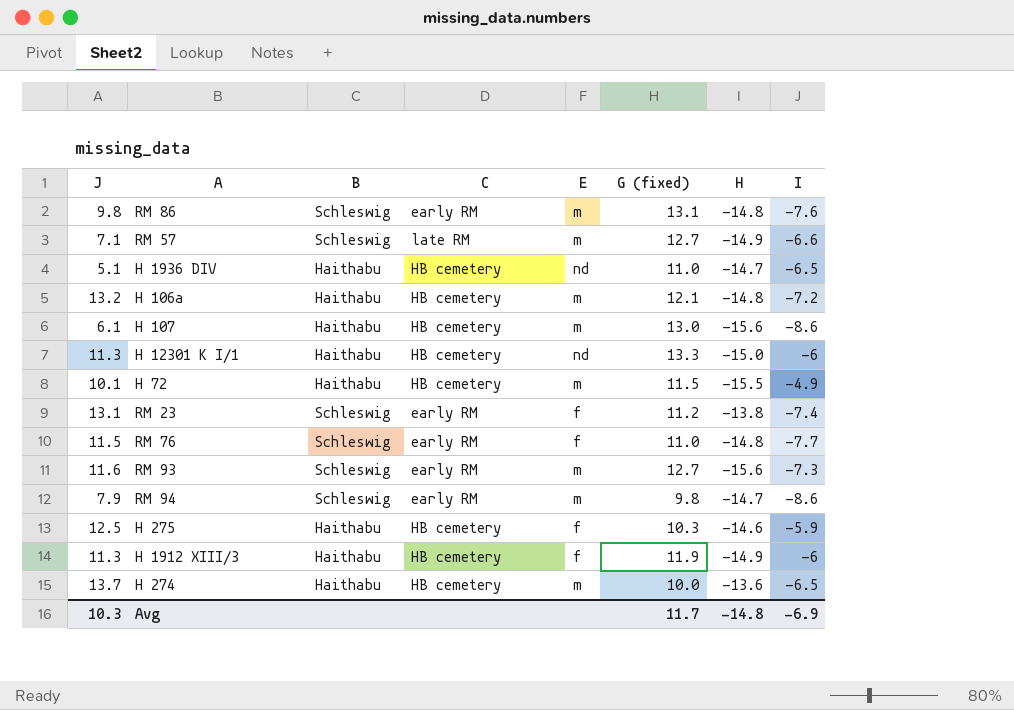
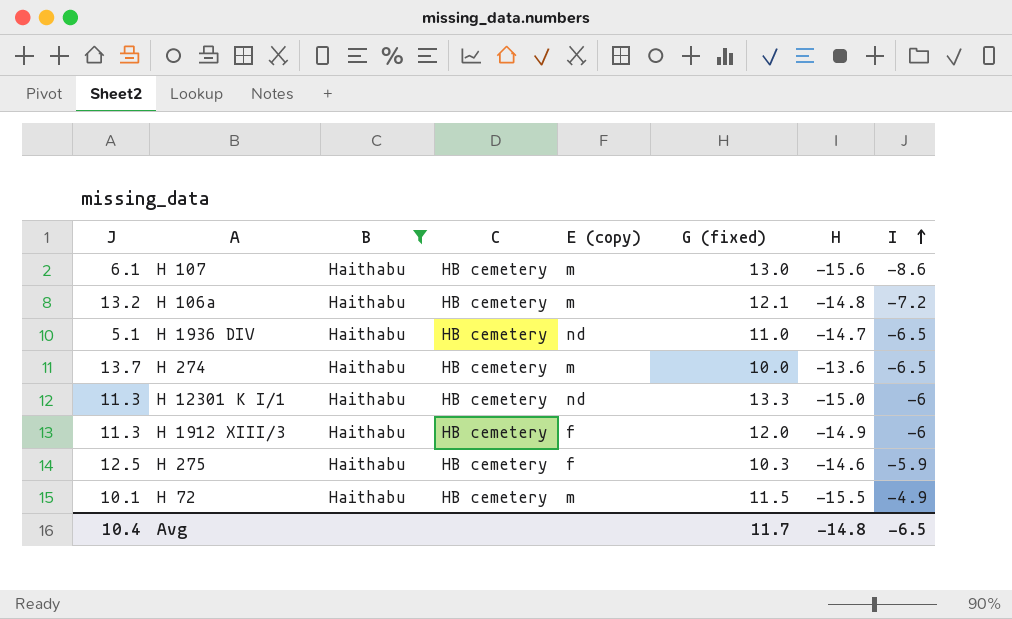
filter: none -> B = Haithabu
row order: none -> I ascending
column name: E -> E (copy)
H 1912 XIII/3 | G (fixed): 11.9 -> 12.0
Avg | J: 10.3 -> 10.4
Avg | I: -6.9 -> -6.5

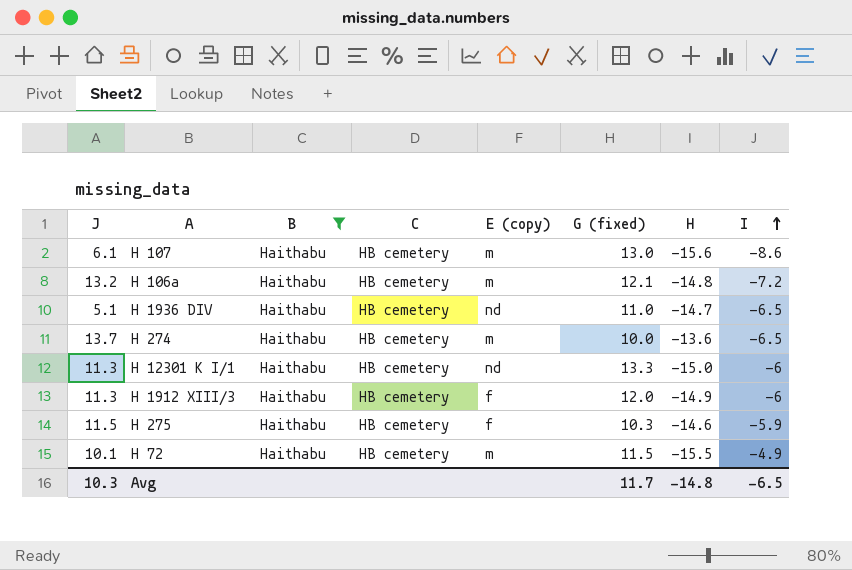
H 275 | J: 12.5 -> 11.5
Avg | J: 10.4 -> 10.3

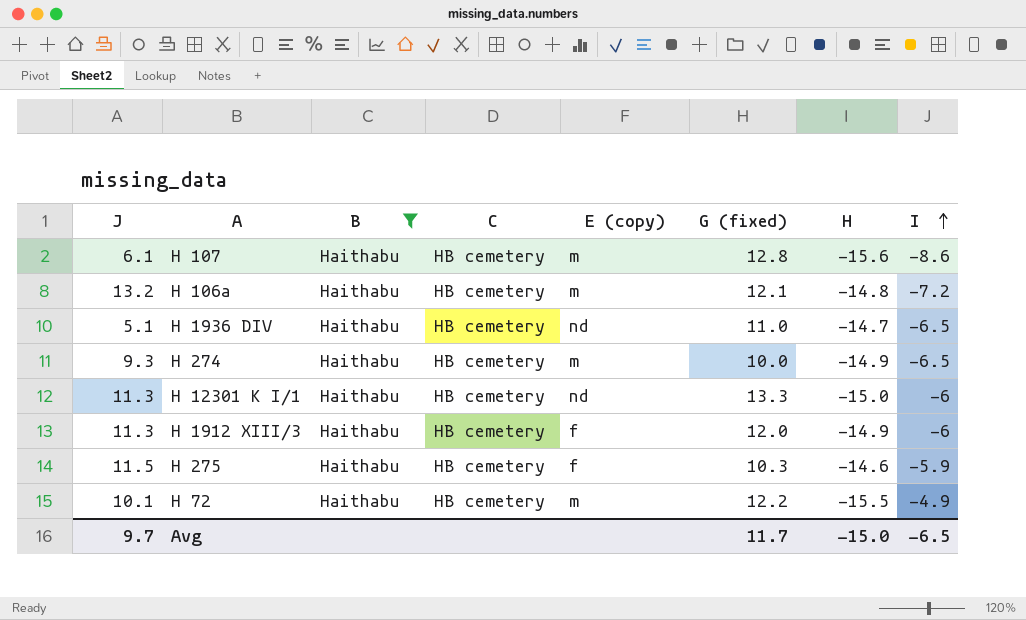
H 107 | G (fixed): 13.0 -> 12.8
H 274 | J: 13.7 -> 9.3
H 274 | H: -13.6 -> -14.9
H 72 | G (fixed): 11.5 -> 12.2
Avg | J: 10.3 -> 9.7
Avg | H: -14.8 -> -15.0

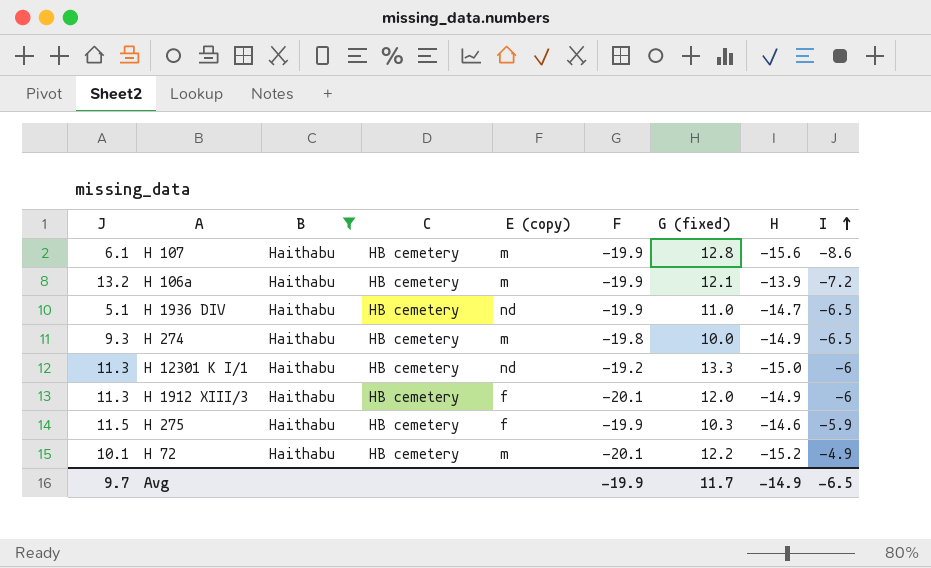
column F | position: none -> 6
H 106a | H: -14.8 -> -13.9
H 72 | H: -15.5 -> -15.2
Avg | H: -15.0 -> -14.9

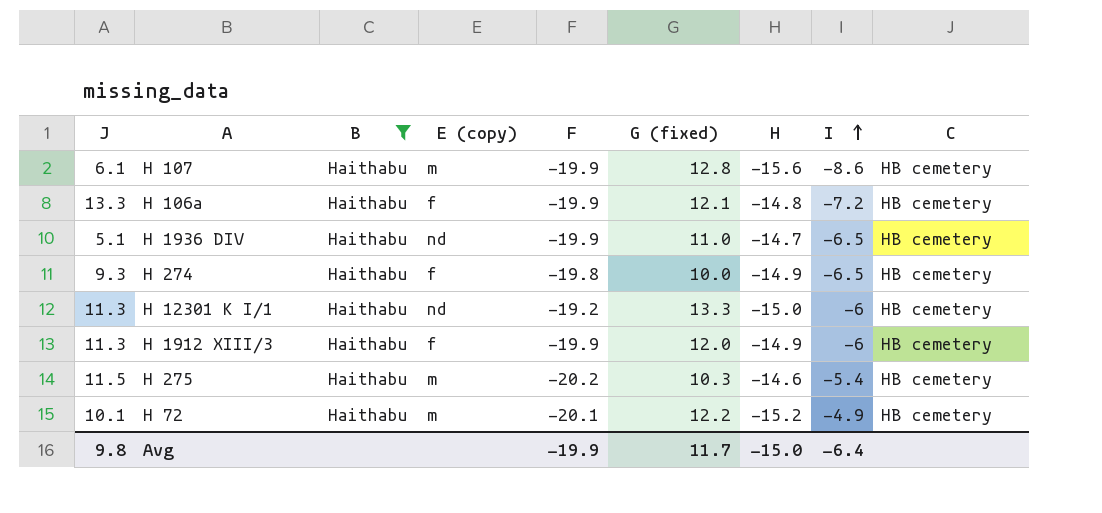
column C | position: 4 -> 9
H 106a | J: 13.2 -> 13.3
H 106a | E (copy): m -> f
H 106a | H: -13.9 -> -14.8
H 274 | E (copy): m -> f
H 1912 XIII/3 | F: -20.1 -> -19.9
H 275 | E (copy): f -> m
H 275 | F: -19.9 -> -20.2
H 275 | I: -5.9 -> -5.4
Avg | J: 9.7 -> 9.8
Avg | H: -14.9 -> -15.0
Avg | I: -6.5 -> -6.4

